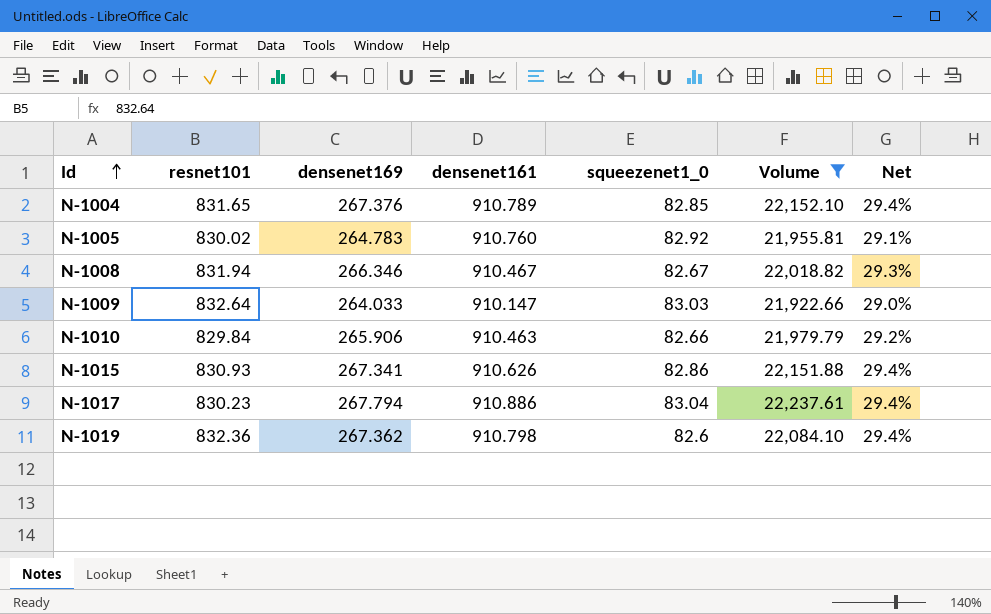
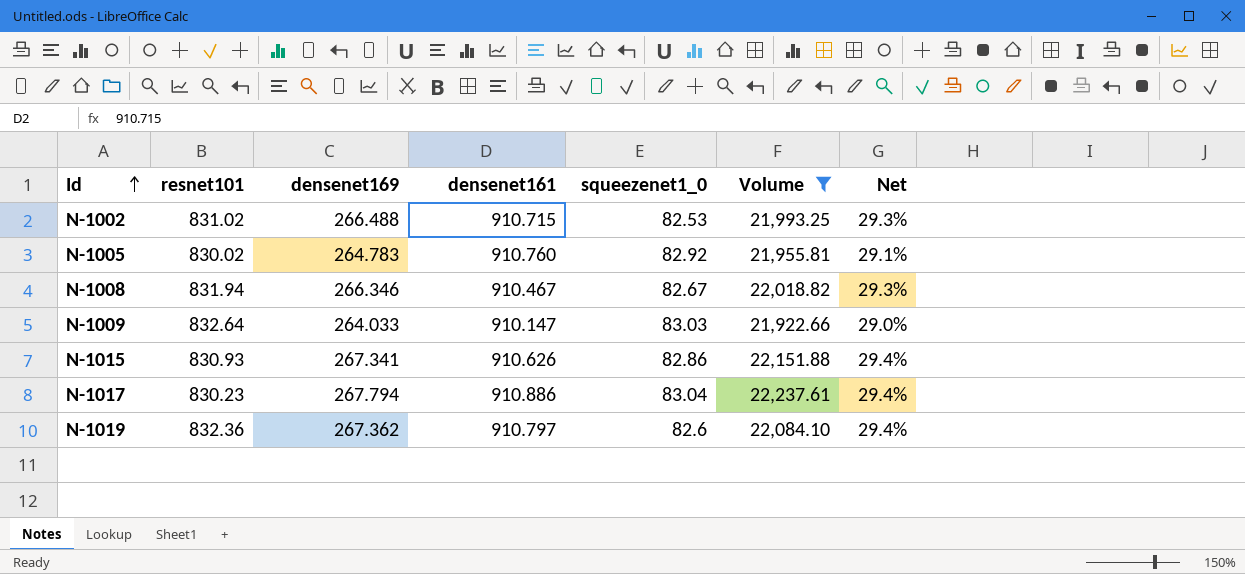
row N-1004: 831.65 | 267.376 | 910.789 | 82.85 | 22,152.10 | 29.4% -> none
row N-1010: 829.84 | 265.906 | 910.463 | 82.66 | 21,979.79 | 29.2% -> none
row N-1002: none -> 831.02 | 266.488 | 910.715 | 82.53 | 21,993.25 | 29.3%
N-1019 | densenet161: 910.798 -> 910.797

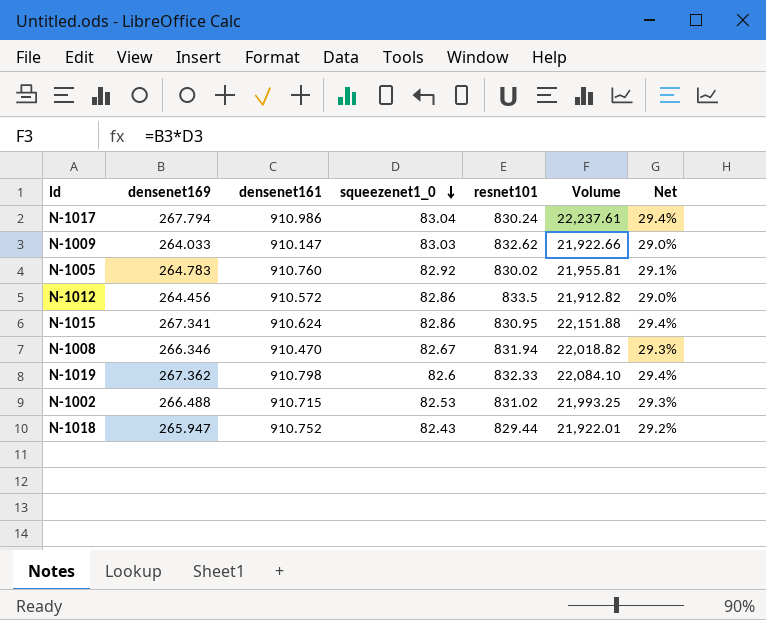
filter: Volume >= 21,922.66 -> none
row order: Id ascending -> squeezenet1_0 descending
column resnet101 | position: 2 -> 5
N-1017 | densenet161: 910.886 -> 910.986
N-1017 | resnet101: 830.23 -> 830.24
N-1009 | resnet101: 832.64 -> 832.62
N-1015 | densenet161: 910.626 -> 910.624
N-1015 | resnet101: 830.93 -> 830.95
N-1008 | densenet161: 910.467 -> 910.470
N-1019 | densenet161: 910.797 -> 910.798
N-1019 | resnet101: 832.36 -> 832.33

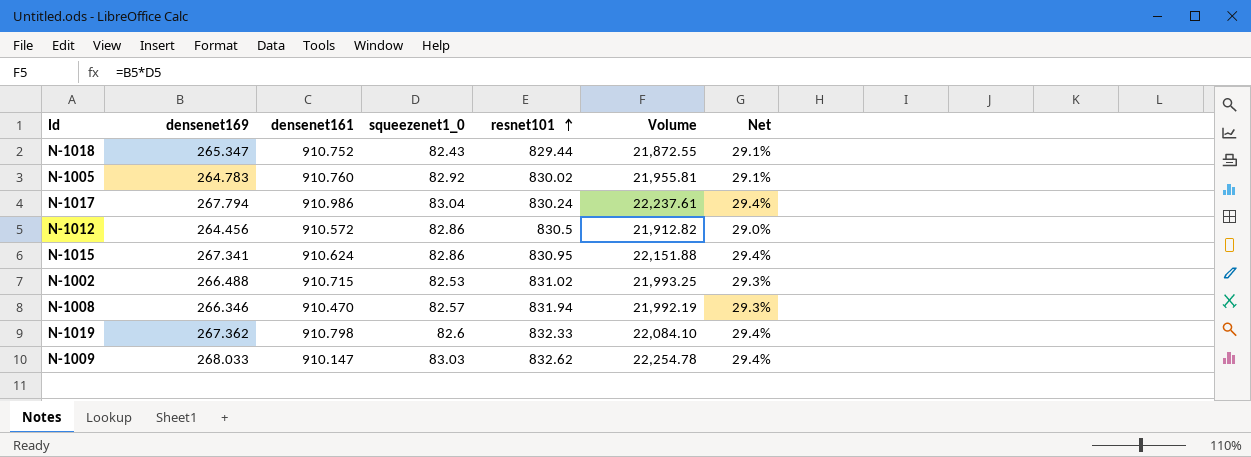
row order: squeezenet1_0 descending -> resnet101 ascending
N-1018 | densenet169: 265.947 -> 265.347
N-1018 | Volume: 21,922.01 -> 21,872.55
N-1018 | Net: 29.2% -> 29.1%
N-1012 | resnet101: 833.5 -> 830.5
N-1008 | squeezenet1_0: 82.67 -> 82.57
N-1008 | Volume: 22,018.82 -> 21,992.19
N-1009 | densenet169: 264.033 -> 268.033
N-1009 | Volume: 21,922.66 -> 22,254.78
N-1009 | Net: 29.0% -> 29.4%

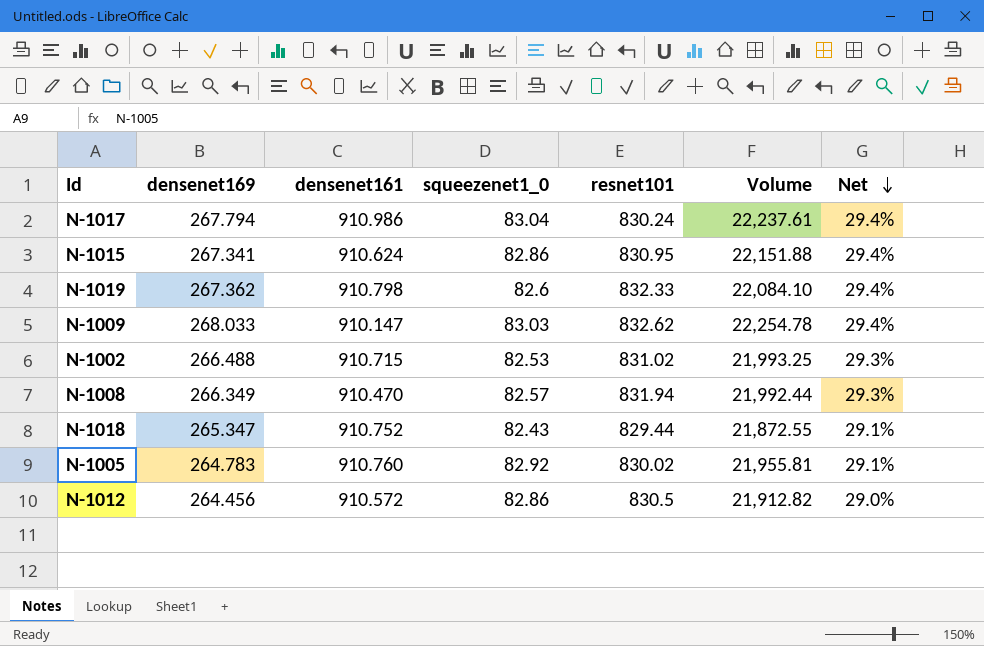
row order: resnet101 ascending -> Net descending
N-1008 | densenet169: 266.346 -> 266.349
N-1008 | Volume: 21,992.19 -> 21,992.44

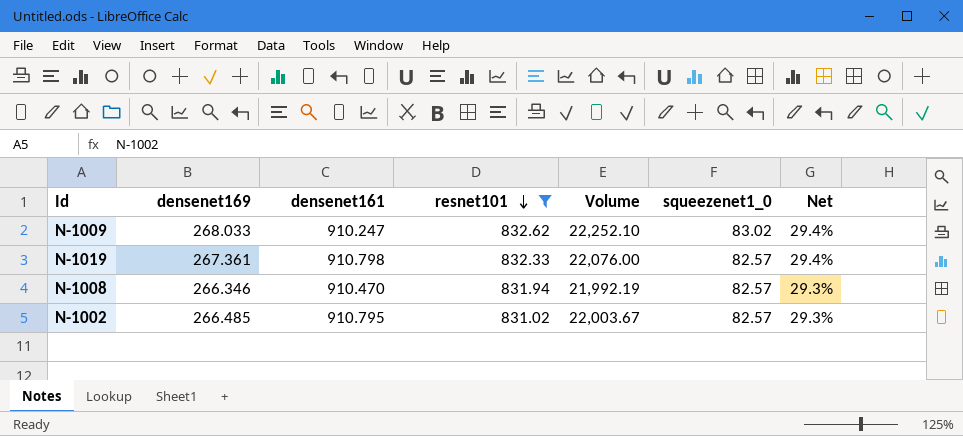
filter: none -> resnet101 >= 831.02
row order: Net descending -> resnet101 descending
column squeezenet1_0 | position: 4 -> 6
N-1009 | densenet161: 910.147 -> 910.247
N-1009 | Volume: 22,254.78 -> 22,252.10
N-1009 | squeezenet1_0: 83.03 -> 83.02
N-1019 | densenet169: 267.362 -> 267.361
N-1019 | Volume: 22,084.10 -> 22,076.00
N-1019 | squeezenet1_0: 82.6 -> 82.57
N-1008 | densenet169: 266.349 -> 266.346
N-1008 | Volume: 21,992.44 -> 21,992.19
N-1002 | densenet169: 266.488 -> 266.485
N-1002 | densenet161: 910.715 -> 910.795
N-1002 | Volume: 21,993.25 -> 22,003.67
N-1002 | squeezenet1_0: 82.53 -> 82.57

